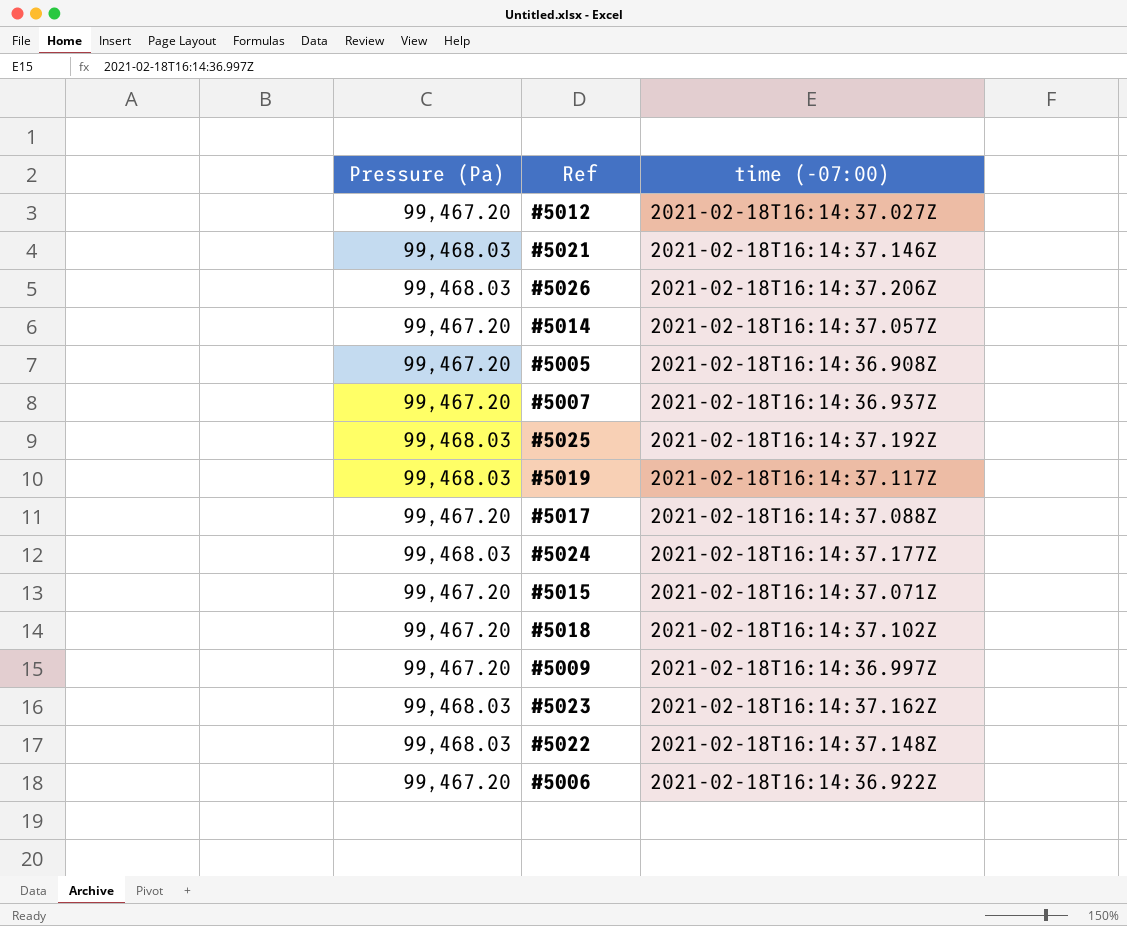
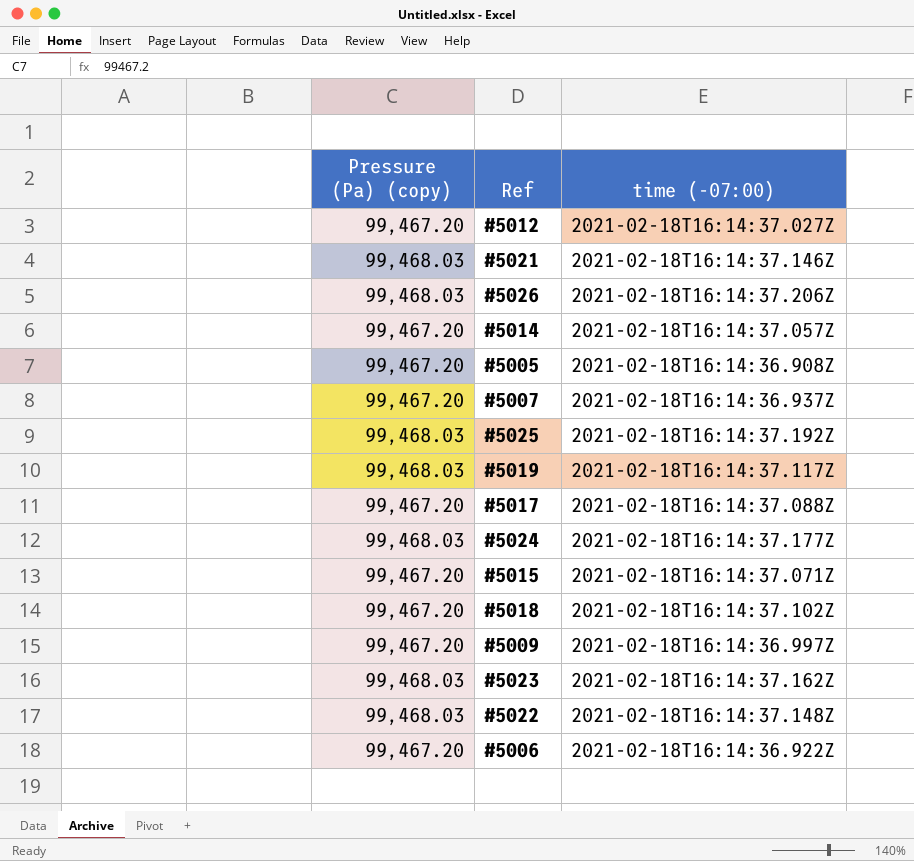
column name: Pressure (Pa) -> Pressure (Pa) (copy)

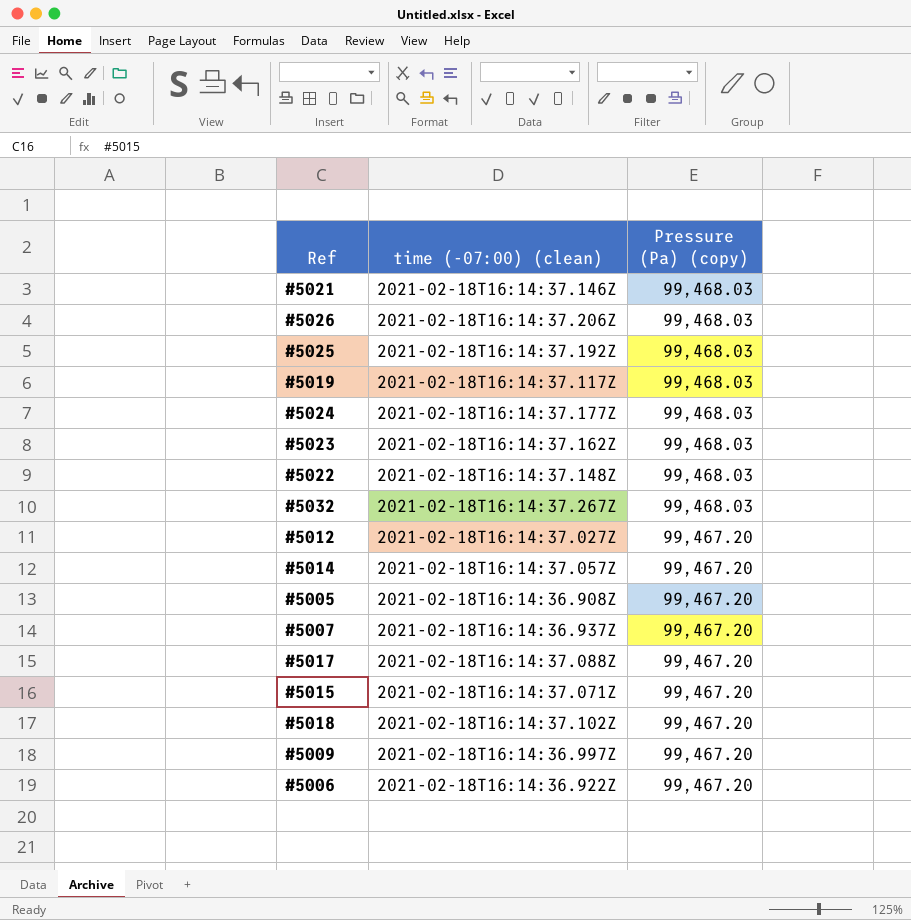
row order: none -> Pressure (Pa) (copy) descending
column name: time (-07:00) -> time (-07:00) (clean)
column Pressure (Pa) (copy) | position: 1 -> 3
row #5032: none -> 2021-02-18T16:14:37.267Z | 99,468.03

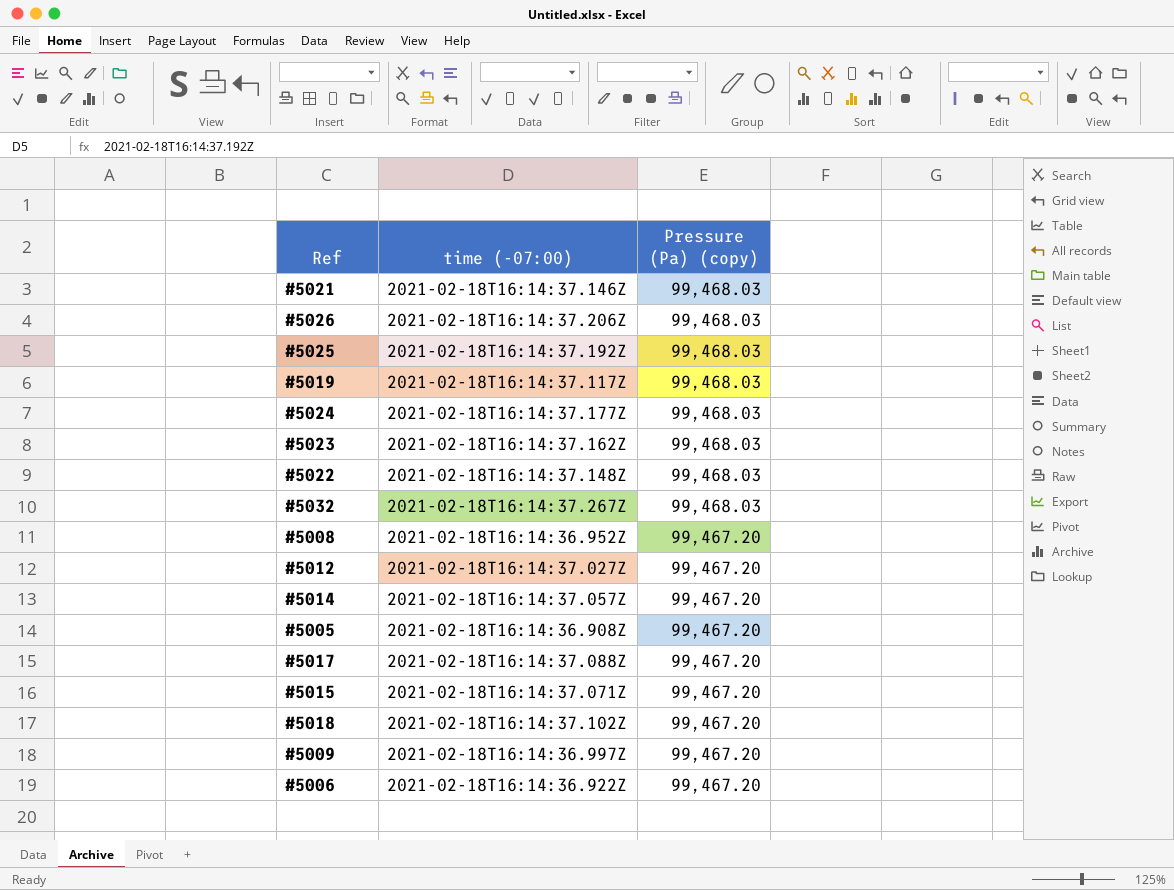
column name: time (-07:00) (clean) -> time (-07:00)
row #5007: 2021-02-18T16:14:36.937Z | 99,467.20 -> none
row #5008: none -> 2021-02-18T16:14:36.952Z | 99,467.20

